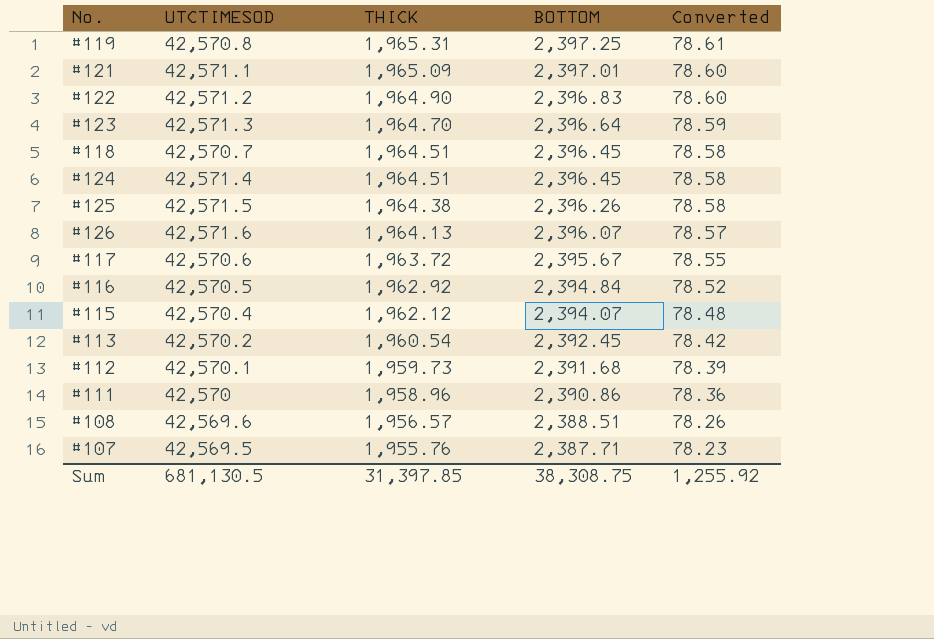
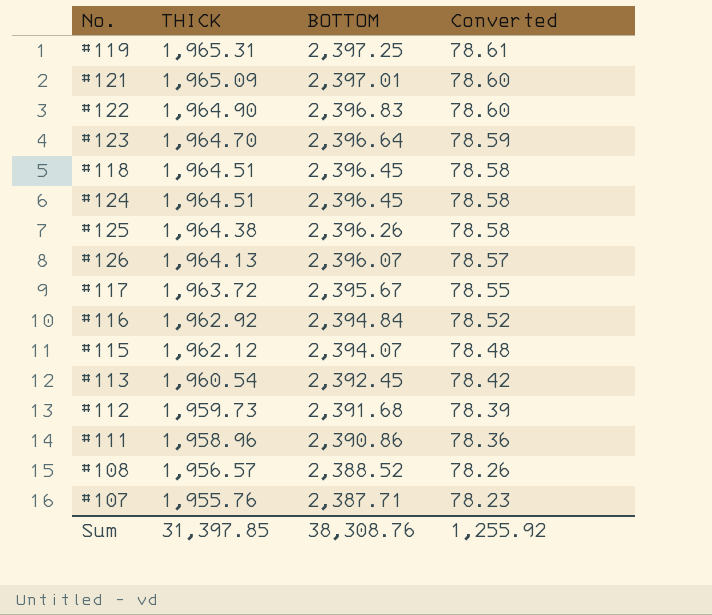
column UTCTIMESOD | position: 2 -> none
#108 | BOTTOM: 2,388.51 -> 2,388.52
Sum | BOTTOM: 38,308.75 -> 38,308.76

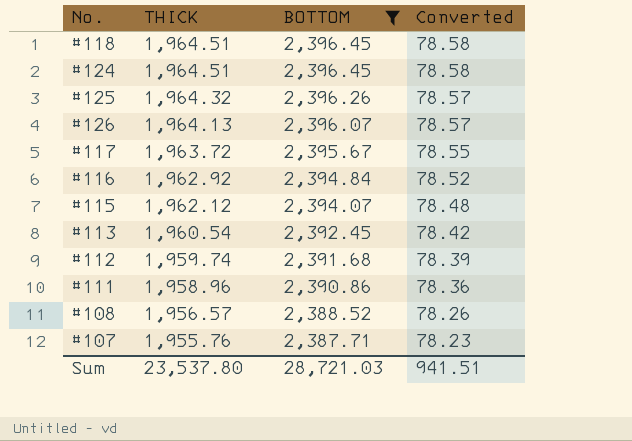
filter: none -> BOTTOM <= 2,396.45
#125 | THICK: 1,964.38 -> 1,964.32
#125 | Converted: 78.58 -> 78.57
#112 | THICK: 1,959.73 -> 1,959.74
Sum | THICK: 31,397.85 -> 23,537.80
Sum | BOTTOM: 38,308.76 -> 28,721.03
Sum | Converted: 1,255.92 -> 941.51

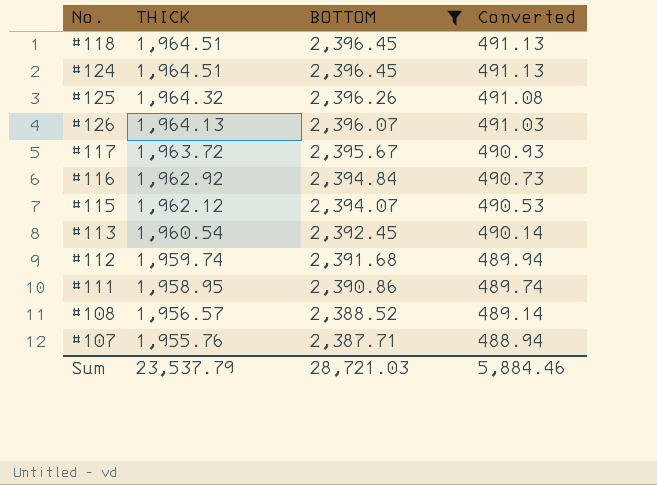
column Converted | formula: [THICK] * 0.04 -> [THICK] * 0.25
#111 | THICK: 1,958.96 -> 1,958.95
Sum | THICK: 23,537.80 -> 23,537.79
Sum | Converted: 941.51 -> 5,884.46

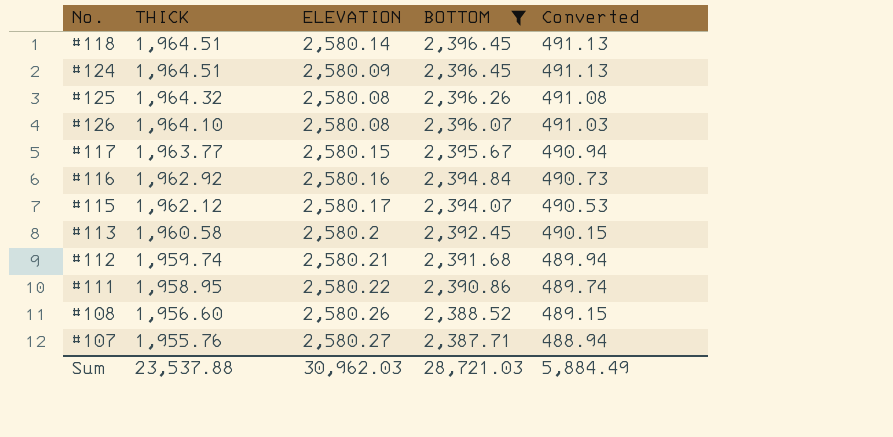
column ELEVATION | position: none -> 3
#126 | THICK: 1,964.13 -> 1,964.10
#117 | THICK: 1,963.72 -> 1,963.77
#117 | Converted: 490.93 -> 490.94
#113 | THICK: 1,960.54 -> 1,960.58
#113 | Converted: 490.14 -> 490.15
#108 | THICK: 1,956.57 -> 1,956.60
#108 | Converted: 489.14 -> 489.15
Sum | THICK: 23,537.79 -> 23,537.88
Sum | Converted: 5,884.46 -> 5,884.49

